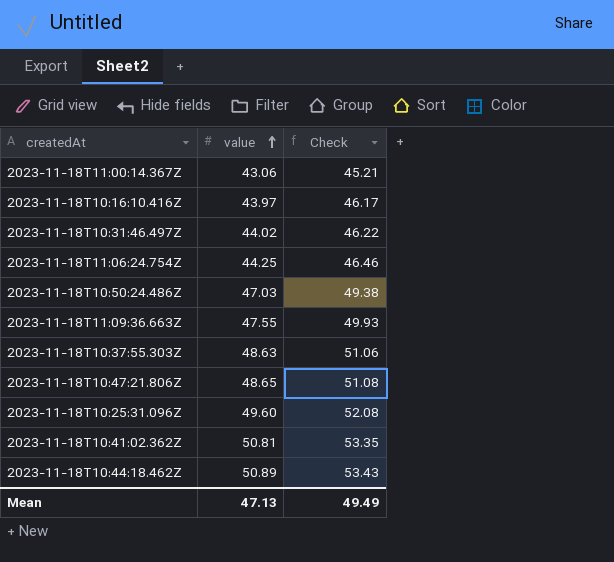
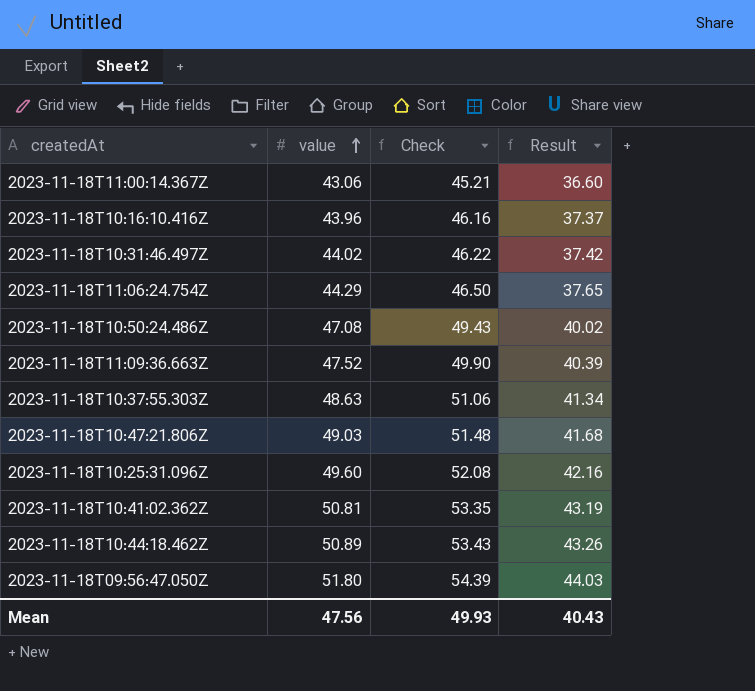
column Result | formula: none -> [value] * 0.85
2023-11-18T10:16:10.416Z | value: 43.97 -> 43.96
2023-11-18T10:16:10.416Z | Check: 46.17 -> 46.16
2023-11-18T11:06:24.754Z | value: 44.25 -> 44.29
2023-11-18T11:06:24.754Z | Check: 46.46 -> 46.50
2023-11-18T10:50:24.486Z | value: 47.03 -> 47.08
2023-11-18T10:50:24.486Z | Check: 49.38 -> 49.43
2023-11-18T11:09:36.663Z | value: 47.55 -> 47.52
2023-11-18T11:09:36.663Z | Check: 49.93 -> 49.90
2023-11-18T10:47:21.806Z | value: 48.65 -> 49.03
2023-11-18T10:47:21.806Z | Check: 51.08 -> 51.48
row 2023-11-18T09:56:47.050Z: none -> 51.80 | 54.39 | 44.03
Mean | value: 47.13 -> 47.56
Mean | Check: 49.49 -> 49.93

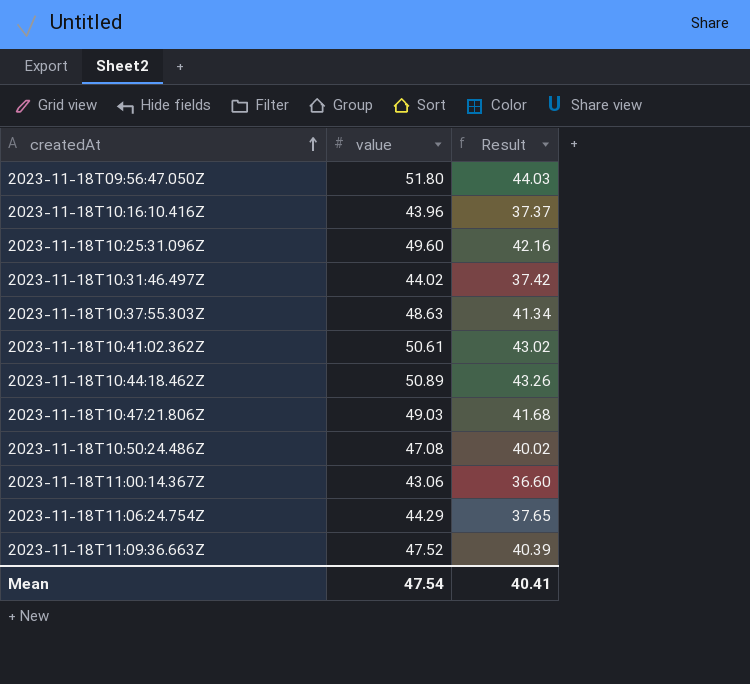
row order: value ascending -> createdAt ascending
column Check | formula: [value] * 1.05 -> none
2023-11-18T10:41:02.362Z | value: 50.81 -> 50.61
2023-11-18T10:41:02.362Z | Result: 43.19 -> 43.02
Mean | value: 47.56 -> 47.54
Mean | Result: 40.43 -> 40.41

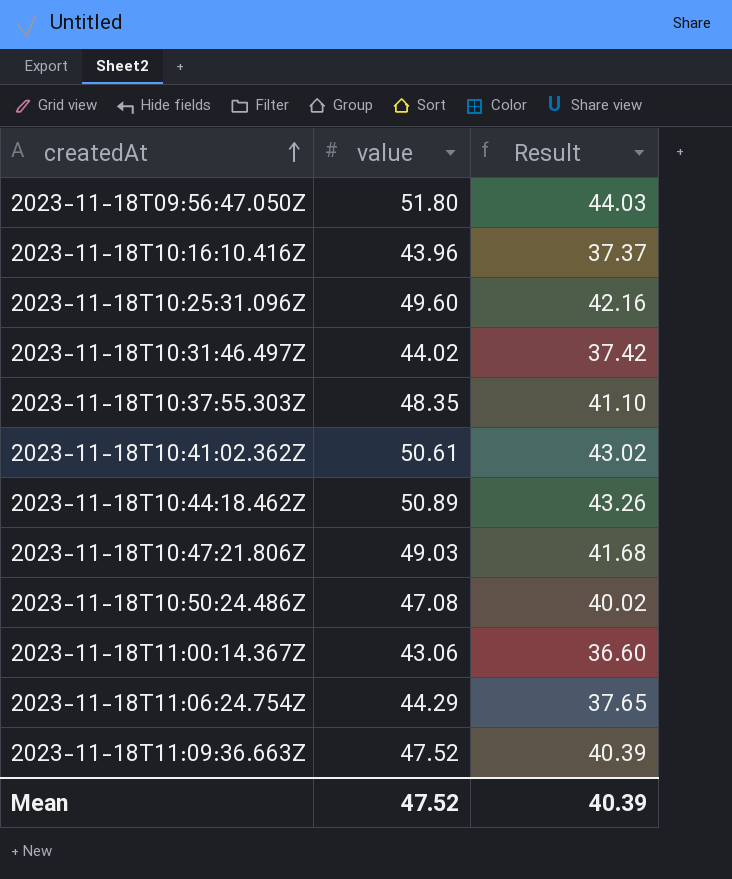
2023-11-18T10:37:55.303Z | value: 48.63 -> 48.35
2023-11-18T10:37:55.303Z | Result: 41.34 -> 41.10
Mean | value: 47.54 -> 47.52
Mean | Result: 40.41 -> 40.39

